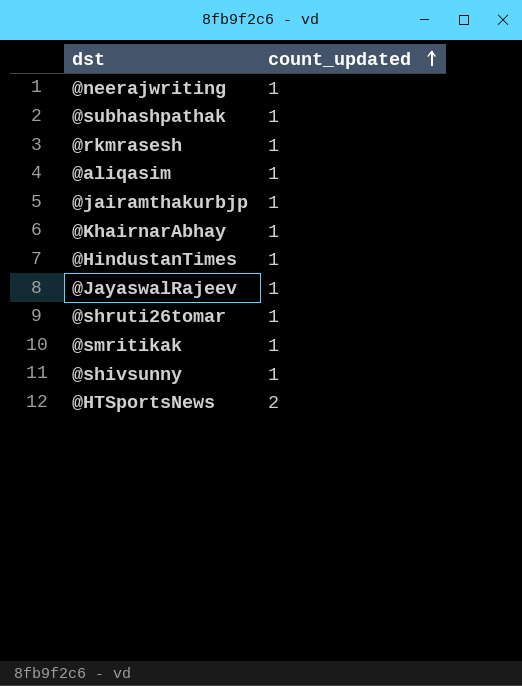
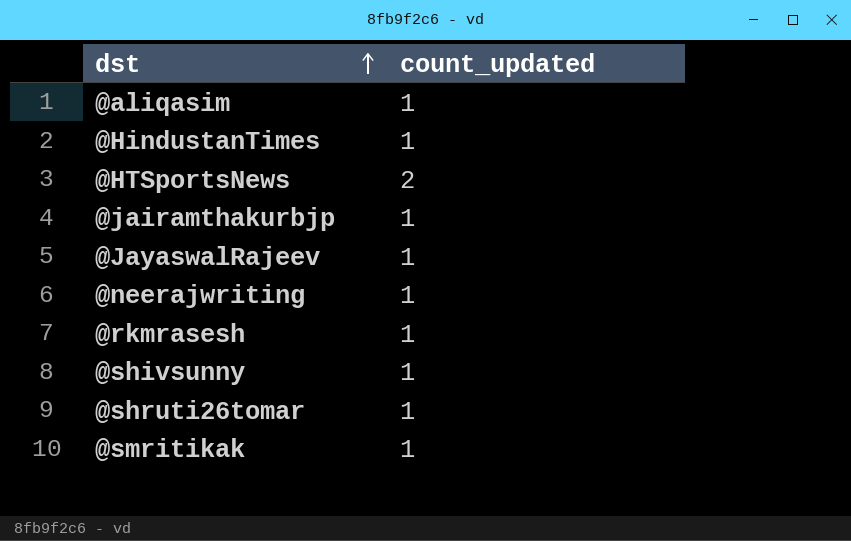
row order: count_updated ascending -> dst ascending
row @subhashpathak: 1 -> none
row @KhairnarAbhay: 1 -> none

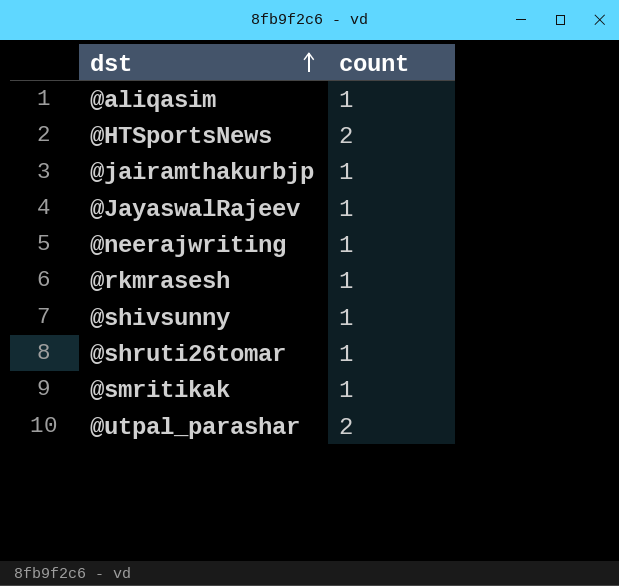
column name: count_updated -> count
row @HindustanTimes: 1 -> none
row @utpal_parashar: none -> 2

